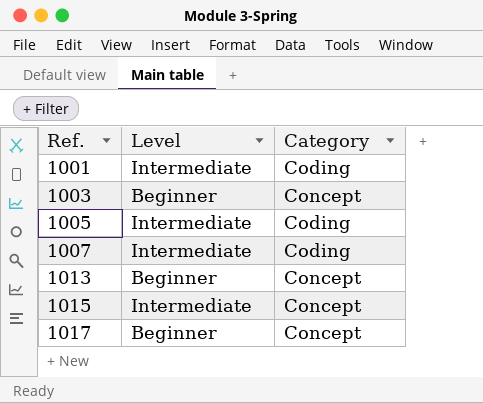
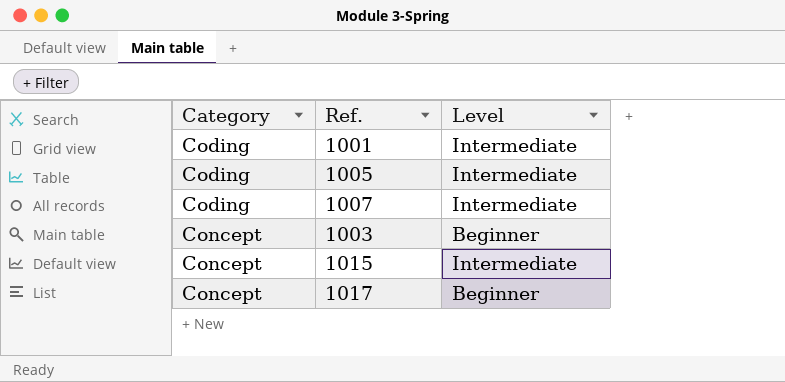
row order: Ref. ascending -> Category ascending
column Category | position: 3 -> 1
row 1013: Beginner | Concept -> none

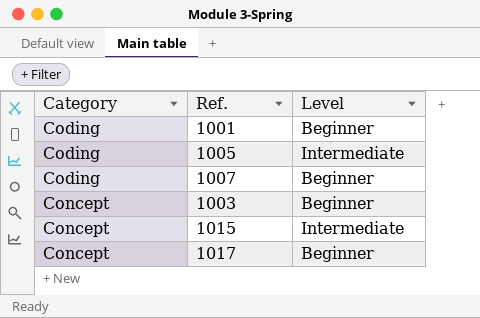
1001 | Level: Intermediate -> Beginner
1007 | Level: Intermediate -> Beginner

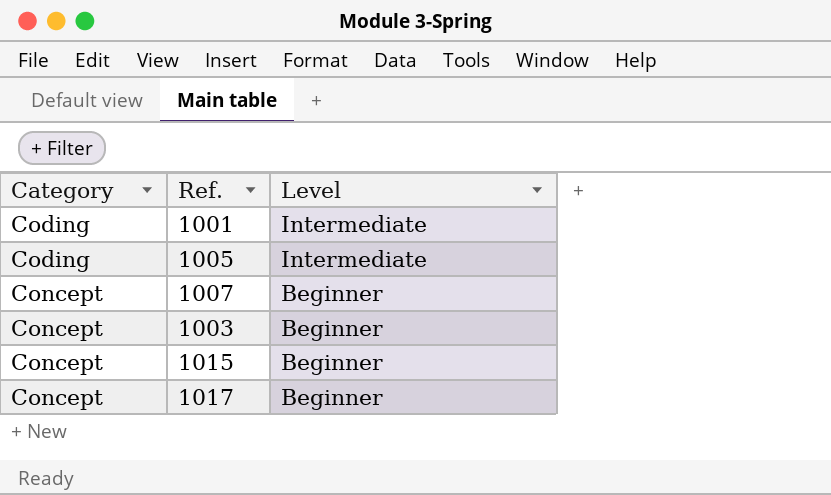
1001 | Level: Beginner -> Intermediate
1007 | Category: Coding -> Concept
1015 | Level: Intermediate -> Beginner

